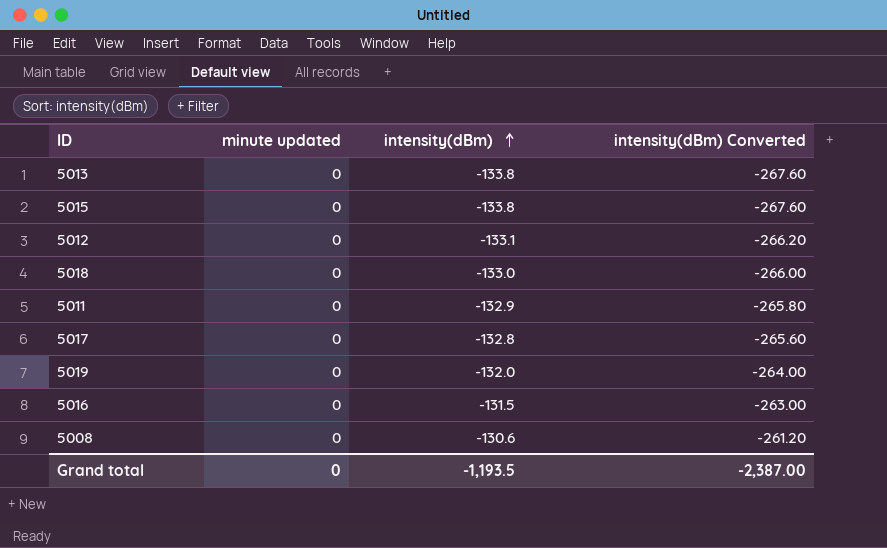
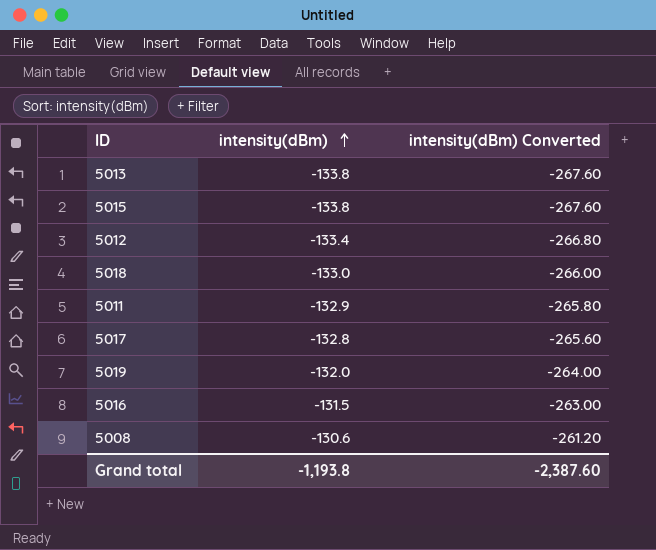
column minute updated | position: 2 -> none
5012 | intensity(dBm): -133.1 -> -133.4
5012 | intensity(dBm) Converted: -266.20 -> -266.80
Grand total | intensity(dBm): -1,193.5 -> -1,193.8
Grand total | intensity(dBm) Converted: -2,387.00 -> -2,387.60

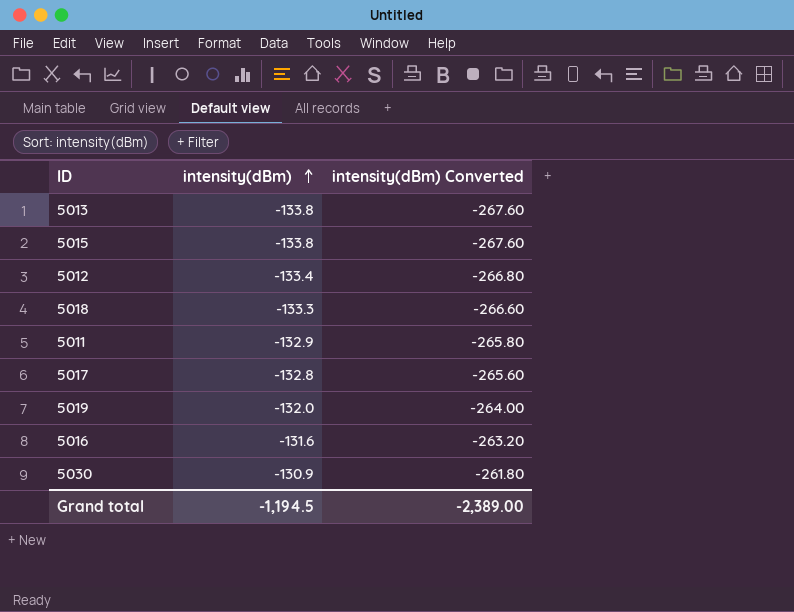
row 5008: -130.6 | -261.20 -> none
5018 | intensity(dBm): -133.0 -> -133.3
5018 | intensity(dBm) Converted: -266.00 -> -266.60
5016 | intensity(dBm): -131.5 -> -131.6
5016 | intensity(dBm) Converted: -263.00 -> -263.20
row 5030: none -> -130.9 | -261.80
Grand total | intensity(dBm): -1,193.8 -> -1,194.5
Grand total | intensity(dBm) Converted: -2,387.60 -> -2,389.00

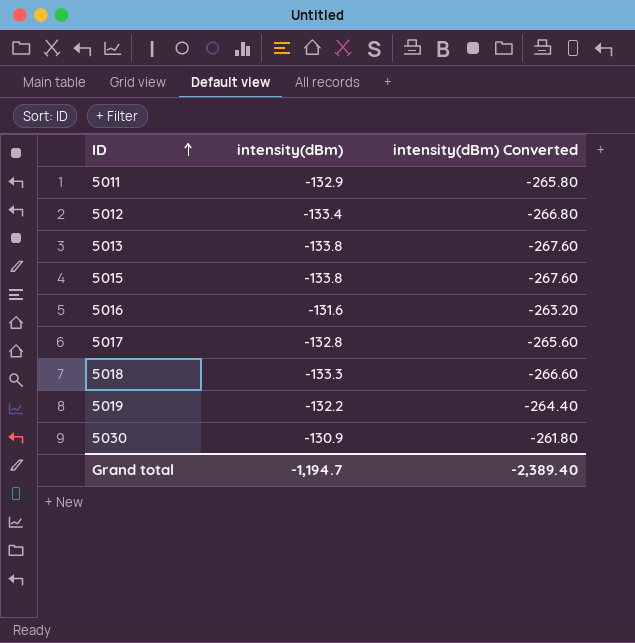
row order: intensity(dBm) ascending -> ID ascending
5019 | intensity(dBm): -132.0 -> -132.2
5019 | intensity(dBm) Converted: -264.00 -> -264.40
Grand total | intensity(dBm): -1,194.5 -> -1,194.7
Grand total | intensity(dBm) Converted: -2,389.00 -> -2,389.40

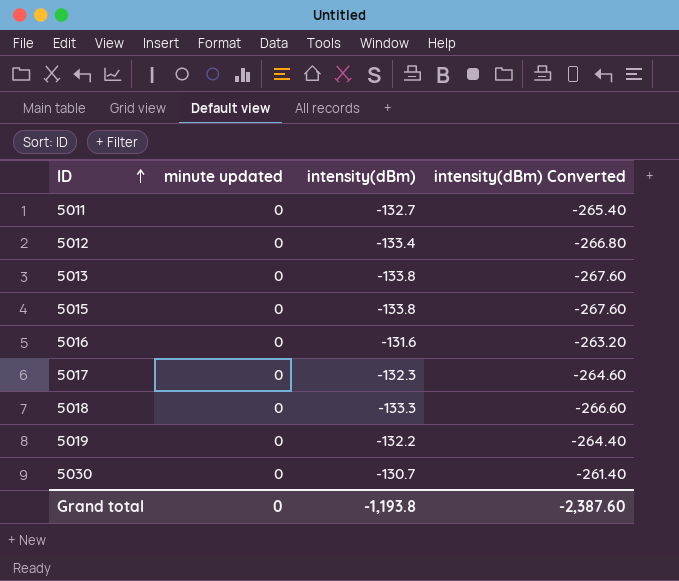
column minute updated | position: none -> 2
5011 | intensity(dBm): -132.9 -> -132.7
5011 | intensity(dBm) Converted: -265.80 -> -265.40
5017 | intensity(dBm): -132.8 -> -132.3
5017 | intensity(dBm) Converted: -265.60 -> -264.60
5030 | intensity(dBm): -130.9 -> -130.7
5030 | intensity(dBm) Converted: -261.80 -> -261.40
Grand total | intensity(dBm): -1,194.7 -> -1,193.8
Grand total | intensity(dBm) Converted: -2,389.40 -> -2,387.60

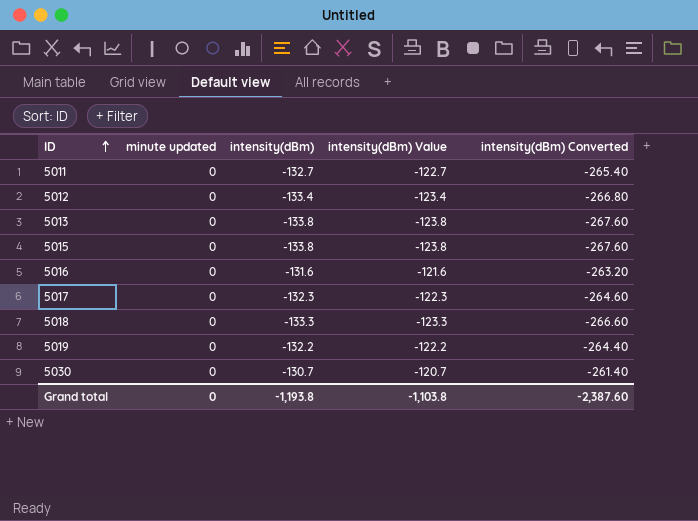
column intensity(dBm) Value | formula: none -> [intensity(dBm)] + 10

